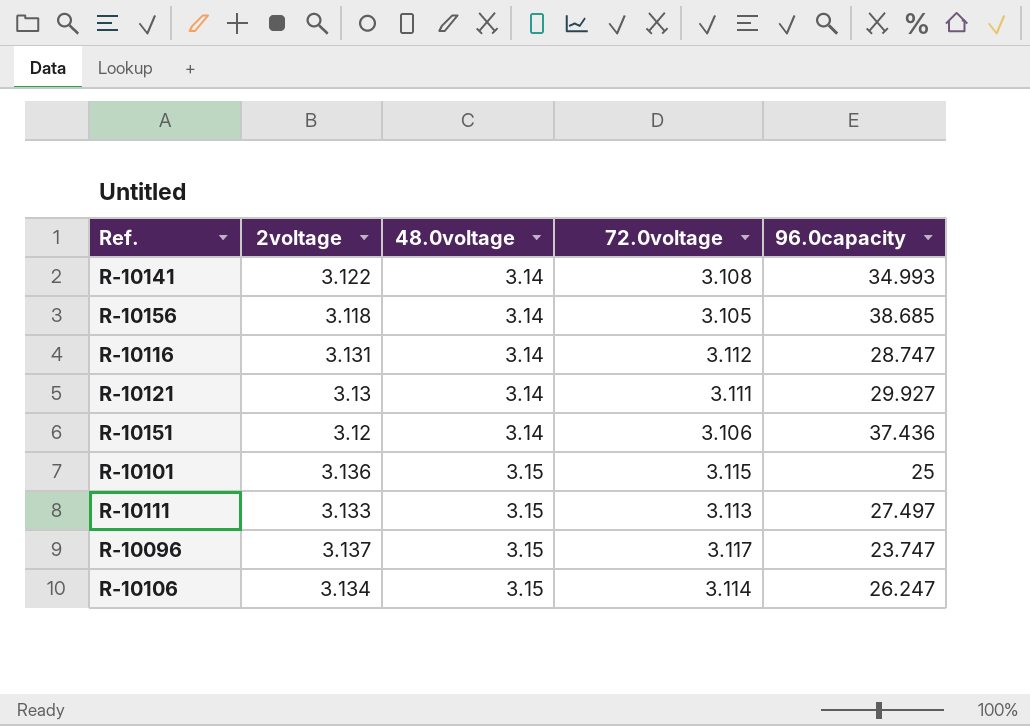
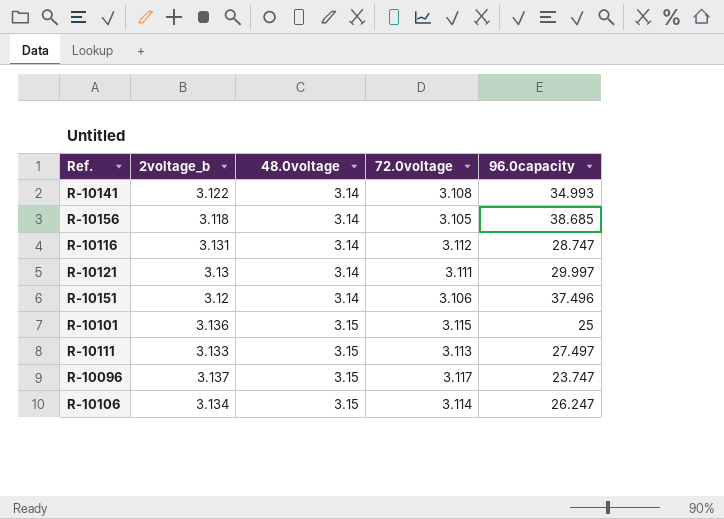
column name: 2voltage -> 2voltage_b
R-10121 | 96.0capacity: 29.927 -> 29.997
R-10151 | 96.0capacity: 37.436 -> 37.496

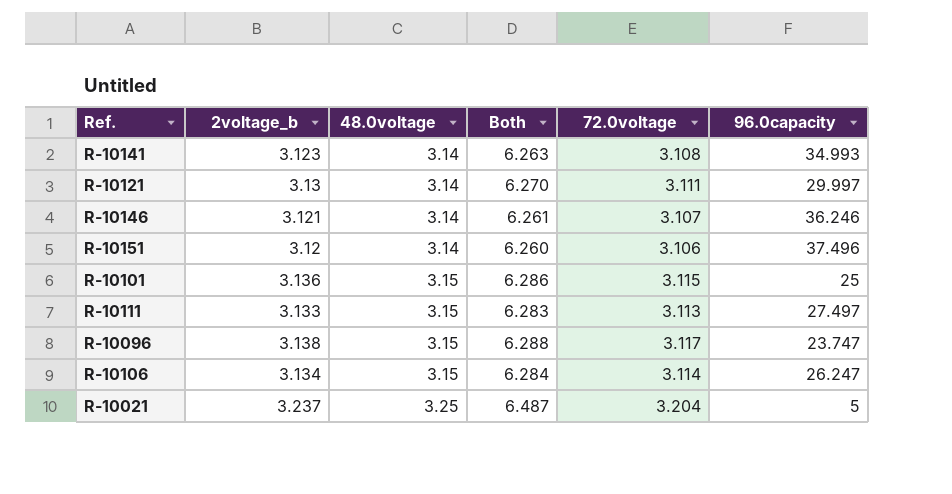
column Both | formula: none -> [2voltage_b] + [48.0voltage]
row R-10156: 3.118 | 3.14 | 3.105 | 38.685 -> none
row R-10116: 3.131 | 3.14 | 3.112 | 28.747 -> none
R-10141 | 2voltage_b: 3.122 -> 3.123
row R-10146: none -> 3.121 | 3.14 | 6.261 | 3.107 | 36.246
R-10096 | 2voltage_b: 3.137 -> 3.138
row R-10021: none -> 3.237 | 3.25 | 6.487 | 3.204 | 5

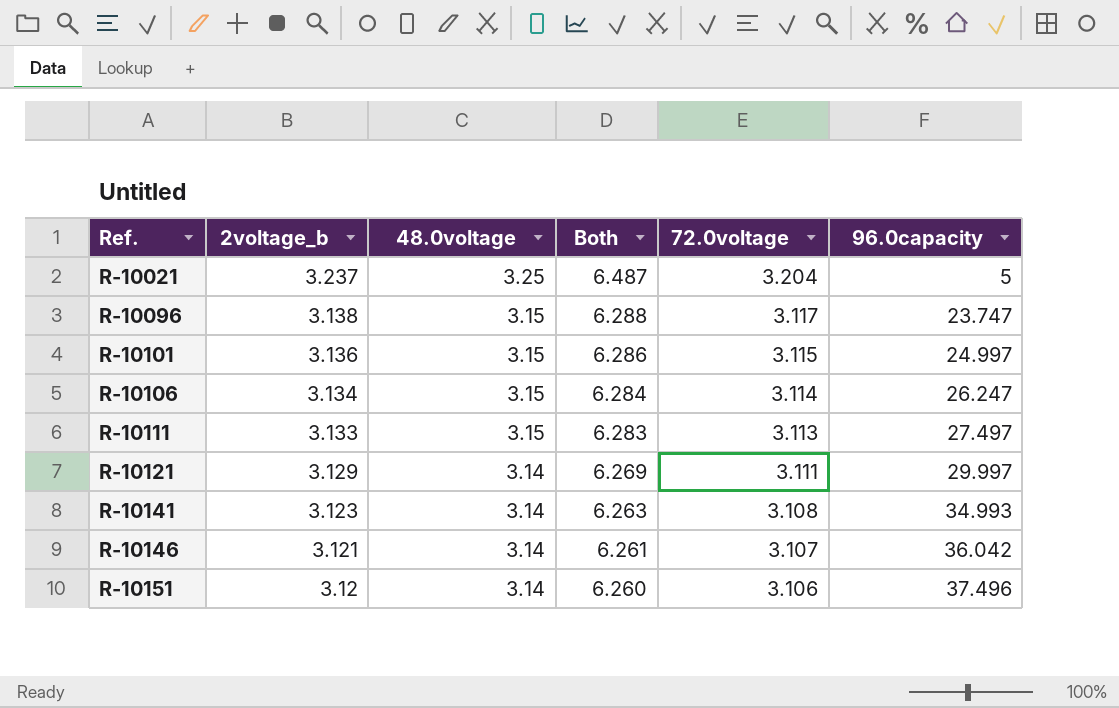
row order: 48.0voltage ascending -> Ref. ascending
R-10101 | 96.0capacity: 25 -> 24.997
R-10121 | 2voltage_b: 3.13 -> 3.129
R-10121 | Both: 6.270 -> 6.269
R-10146 | 96.0capacity: 36.246 -> 36.042

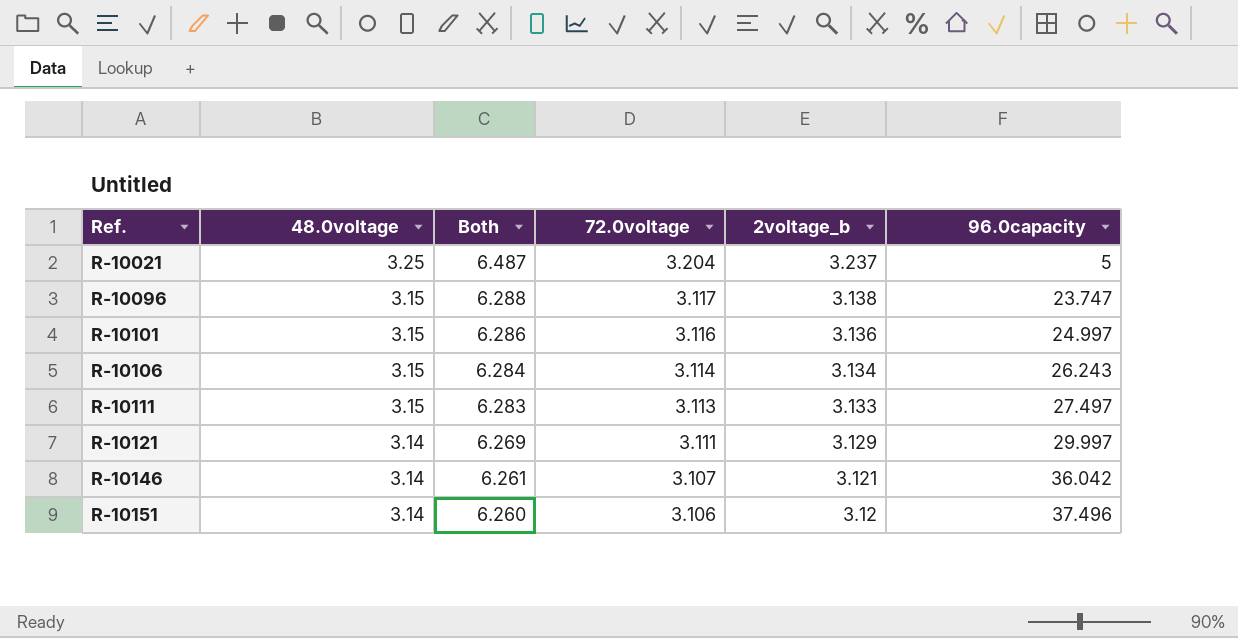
column 2voltage_b | position: 2 -> 5
row R-10141: 3.123 | 3.14 | 6.263 | 3.108 | 34.993 -> none
R-10101 | 72.0voltage: 3.115 -> 3.116
R-10106 | 96.0capacity: 26.247 -> 26.243

